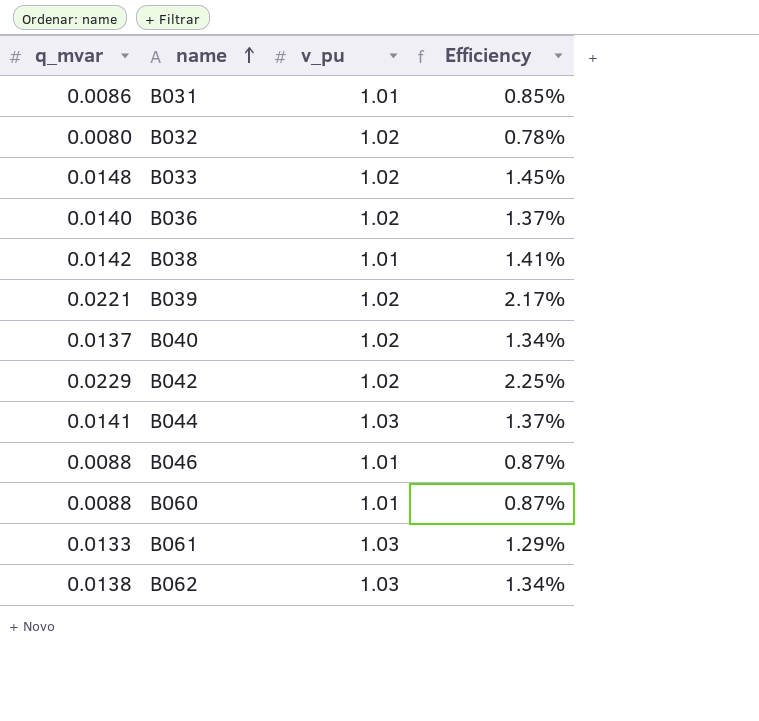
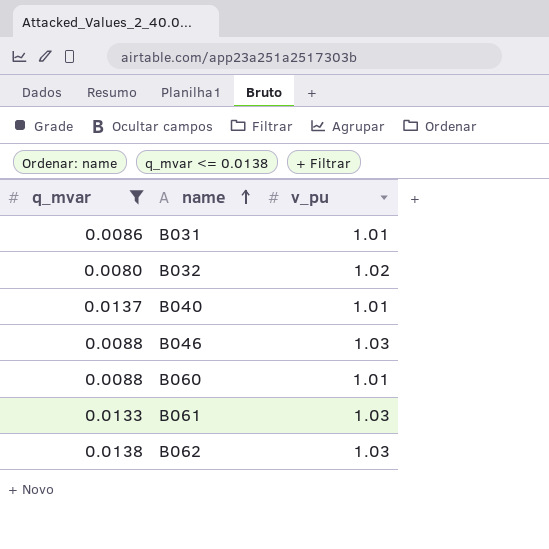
filter: none -> q_mvar <= 0.0138
column Efficiency | formula: [q_mvar] / [v_pu] -> none
B040 | v_pu: 1.02 -> 1.01
B046 | v_pu: 1.01 -> 1.03

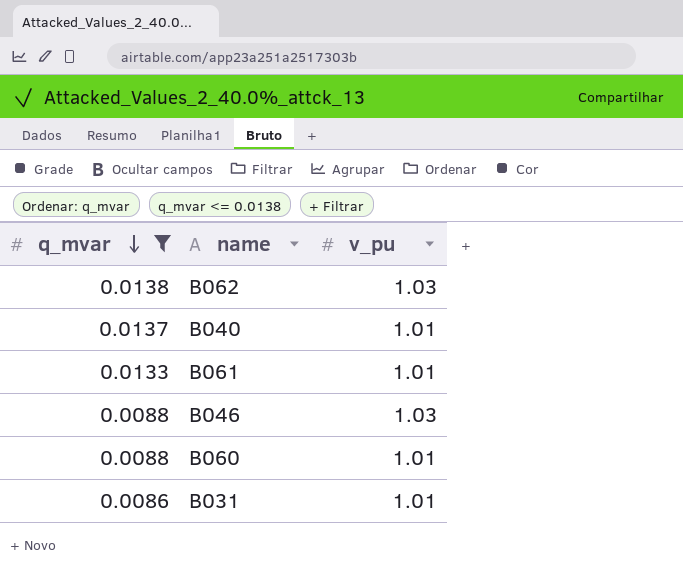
row order: name ascending -> q_mvar descending
row B032: 0.0080 | 1.02 -> none
B061 | v_pu: 1.03 -> 1.01

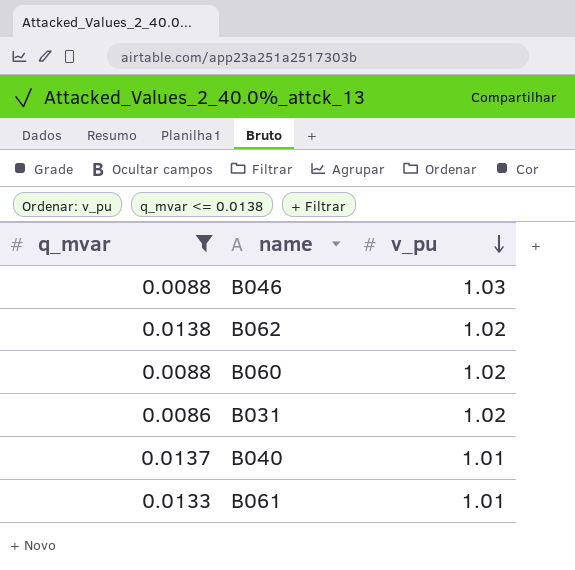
row order: q_mvar descending -> v_pu descending
B062 | v_pu: 1.03 -> 1.02
B060 | v_pu: 1.01 -> 1.02
B031 | v_pu: 1.01 -> 1.02

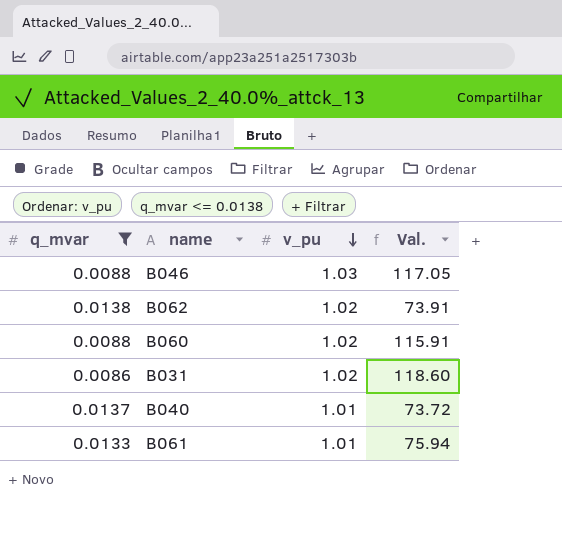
column Val. | formula: none -> [v_pu] / [q_mvar]

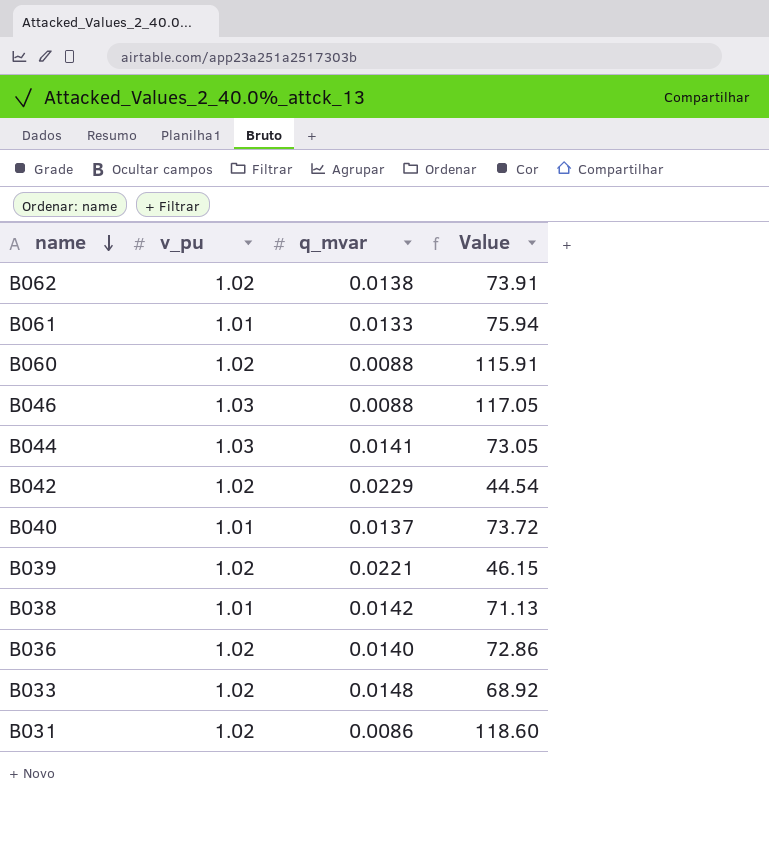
filter: q_mvar <= 0.0138 -> none
row order: v_pu descending -> name descending
column q_mvar | position: 1 -> 3
column name: Val. -> Value

